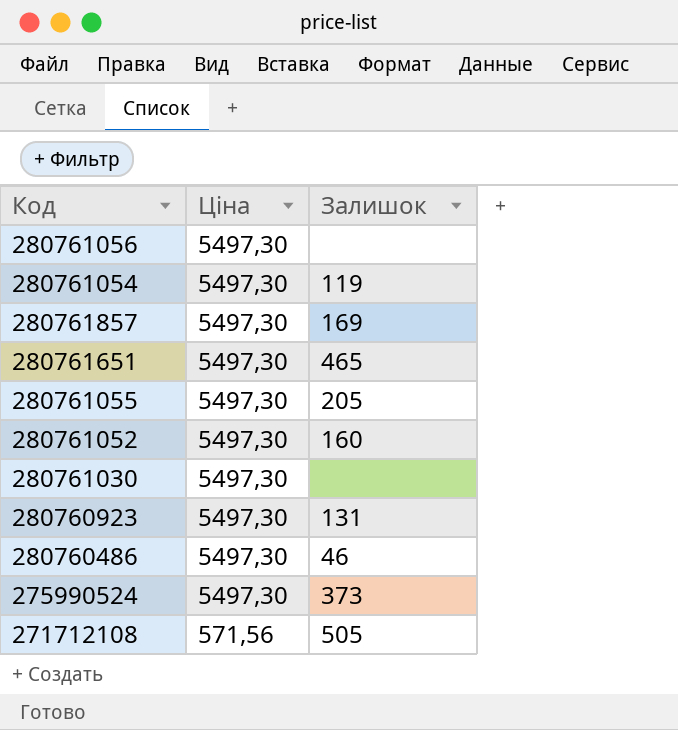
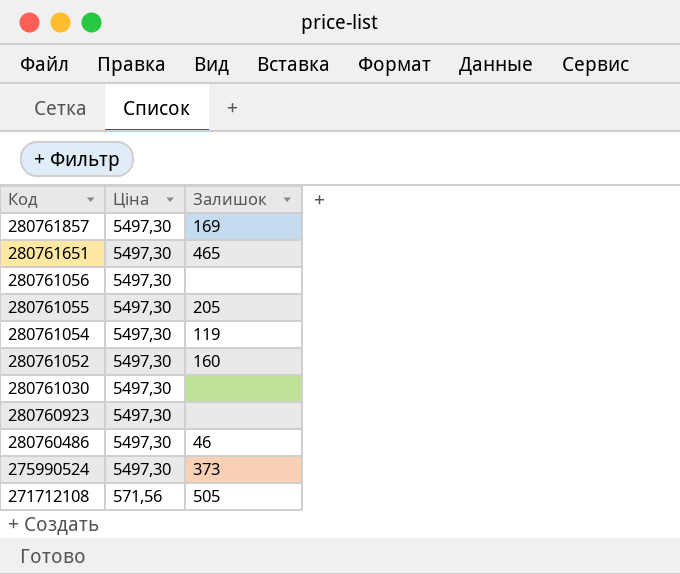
row order: Ціна descending -> Код descending
280760923 | Залишок: 131 -> none

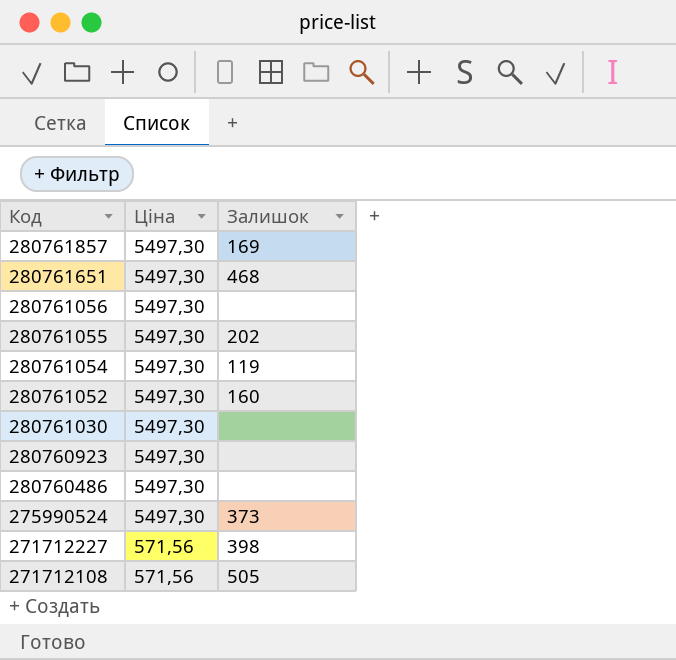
280761651 | Залишок: 465 -> 468
280761055 | Залишок: 205 -> 202
280760486 | Залишок: 46 -> none
row 271712227: none -> 571,56 | 398

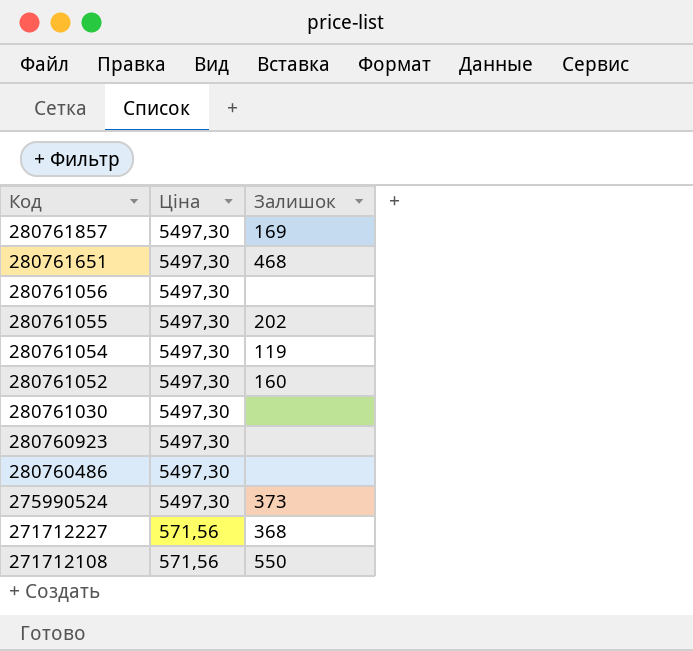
271712227 | Залишок: 398 -> 368
271712108 | Залишок: 505 -> 550

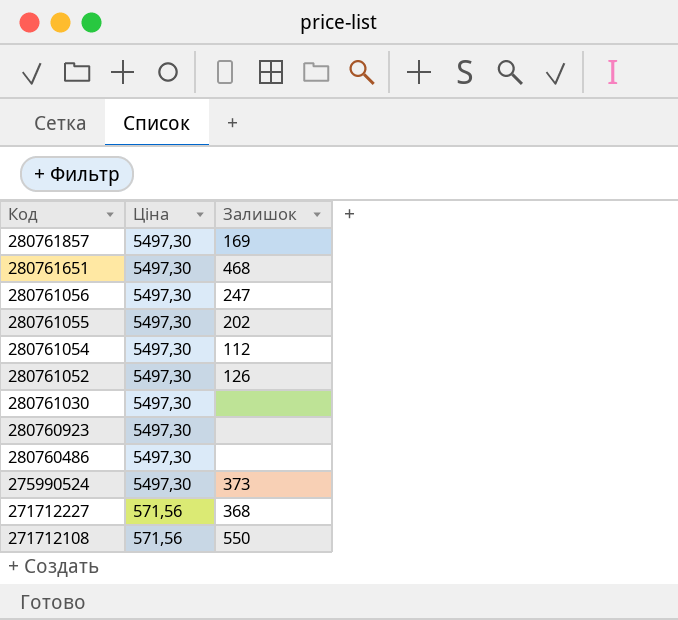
280761056 | Залишок: none -> 247
280761054 | Залишок: 119 -> 112
280761052 | Залишок: 160 -> 126

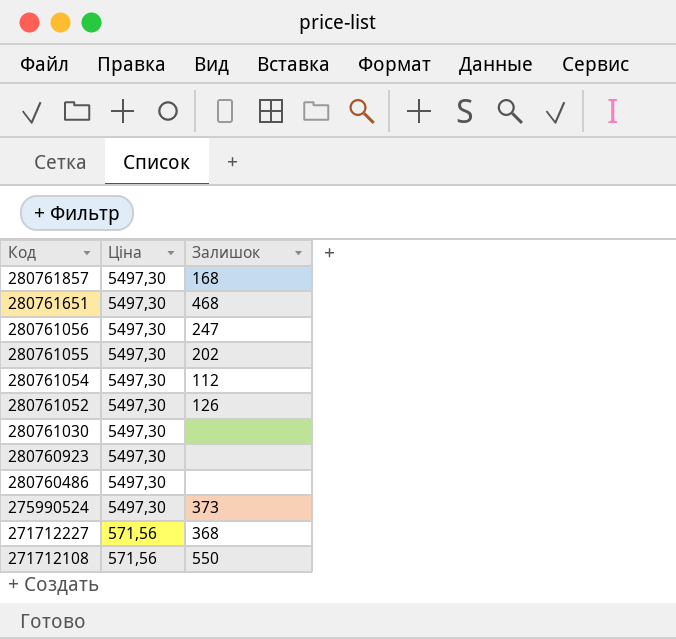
280761857 | Залишок: 169 -> 168

